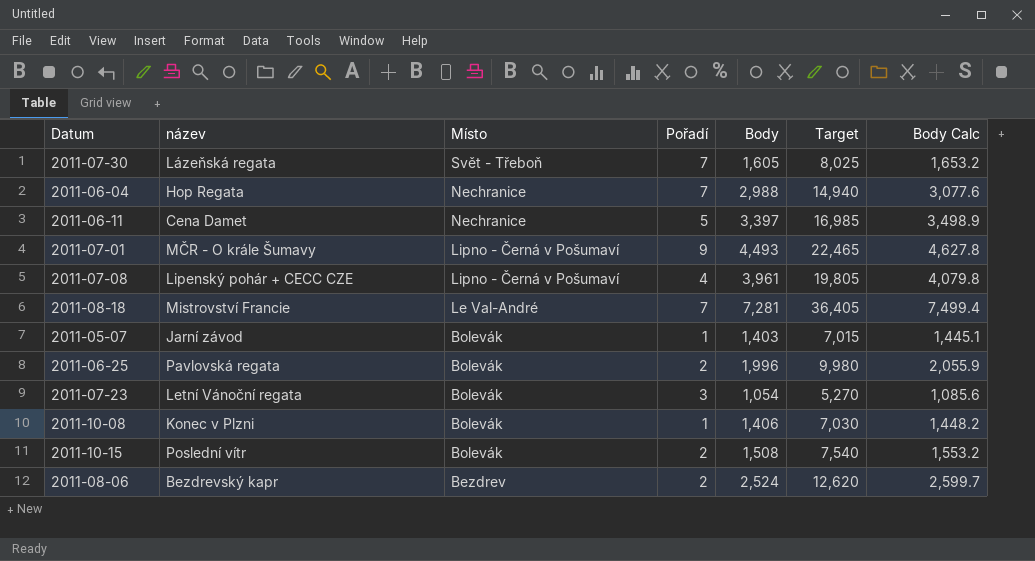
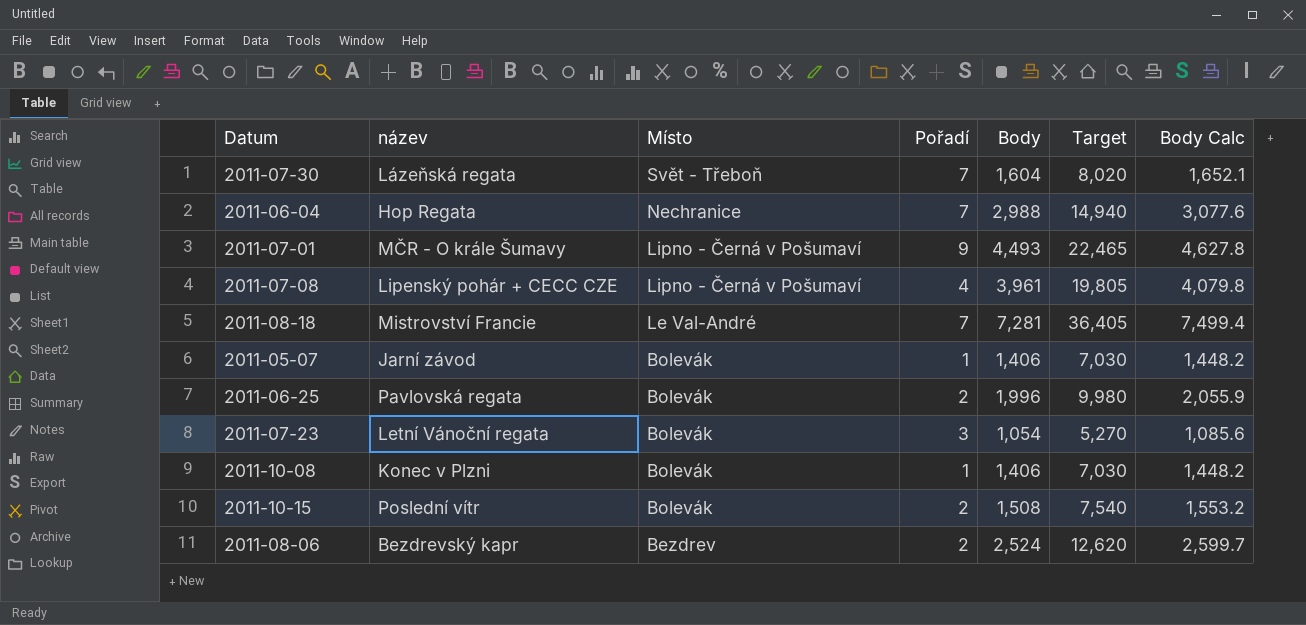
row 2011-06-11: Cena Damet | Nechranice | 5 | 3,397 | 16,985 | 3,498.9 -> none
2011-07-30 | Body: 1,605 -> 1,604
2011-07-30 | Target: 8,025 -> 8,020
2011-07-30 | Body Calc: 1,653.2 -> 1,652.1
2011-05-07 | Body: 1,403 -> 1,406
2011-05-07 | Target: 7,015 -> 7,030
2011-05-07 | Body Calc: 1,445.1 -> 1,448.2

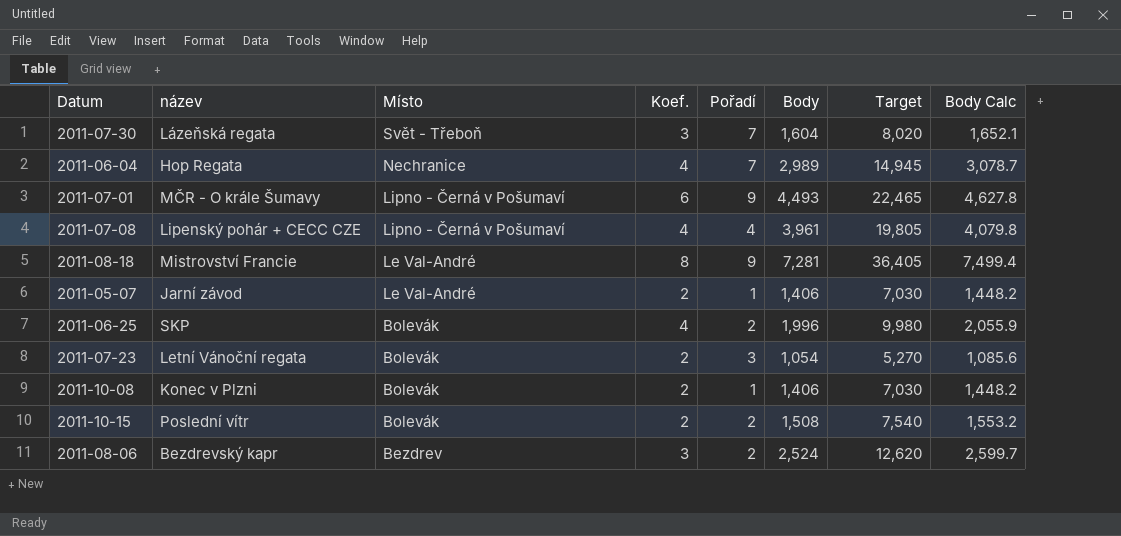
column Koef. | position: none -> 4
2011-06-04 | Body: 2,988 -> 2,989
2011-06-04 | Target: 14,940 -> 14,945
2011-06-04 | Body Calc: 3,077.6 -> 3,078.7
2011-08-18 | Pořadí: 7 -> 9
2011-05-07 | Místo: Bolevák -> Le Val-André
2011-06-25 | název: Pavlovská regata -> SKP

